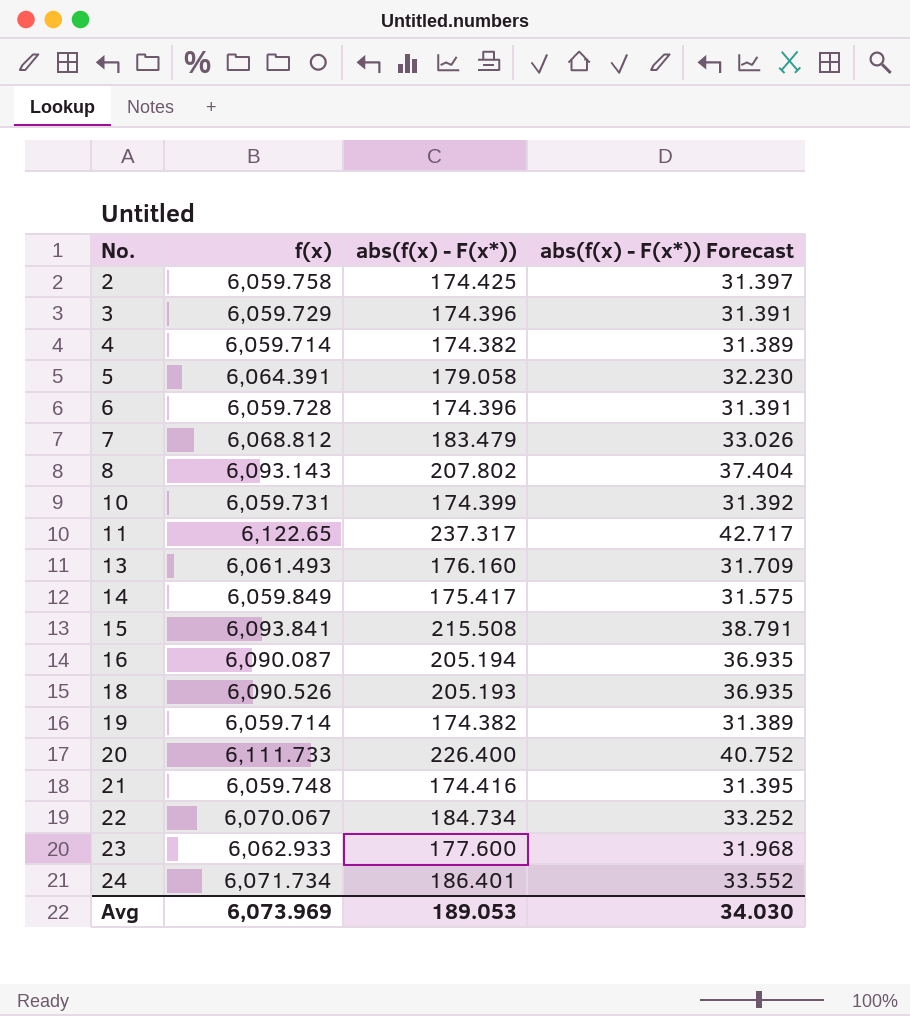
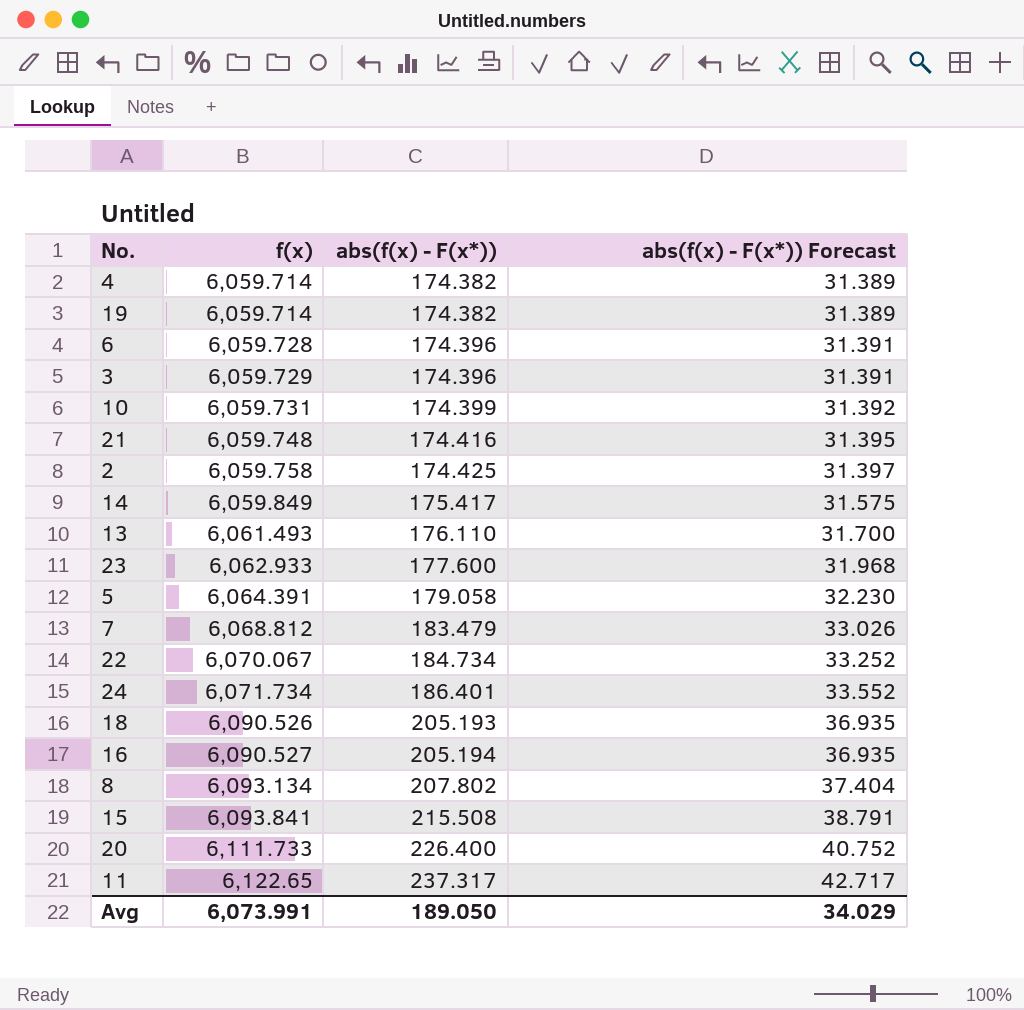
row order: No. ascending -> f(x) ascending
13 | abs(f(x) - F(x*)): 176.160 -> 176.110
13 | abs(f(x) - F(x*)) Forecast: 31.709 -> 31.700
16 | f(x): 6,090.087 -> 6,090.527
8 | f(x): 6,093.143 -> 6,093.134
Avg | f(x): 6,073.969 -> 6,073.991
Avg | abs(f(x) - F(x*)): 189.053 -> 189.050
Avg | abs(f(x) - F(x*)) Forecast: 34.030 -> 34.029

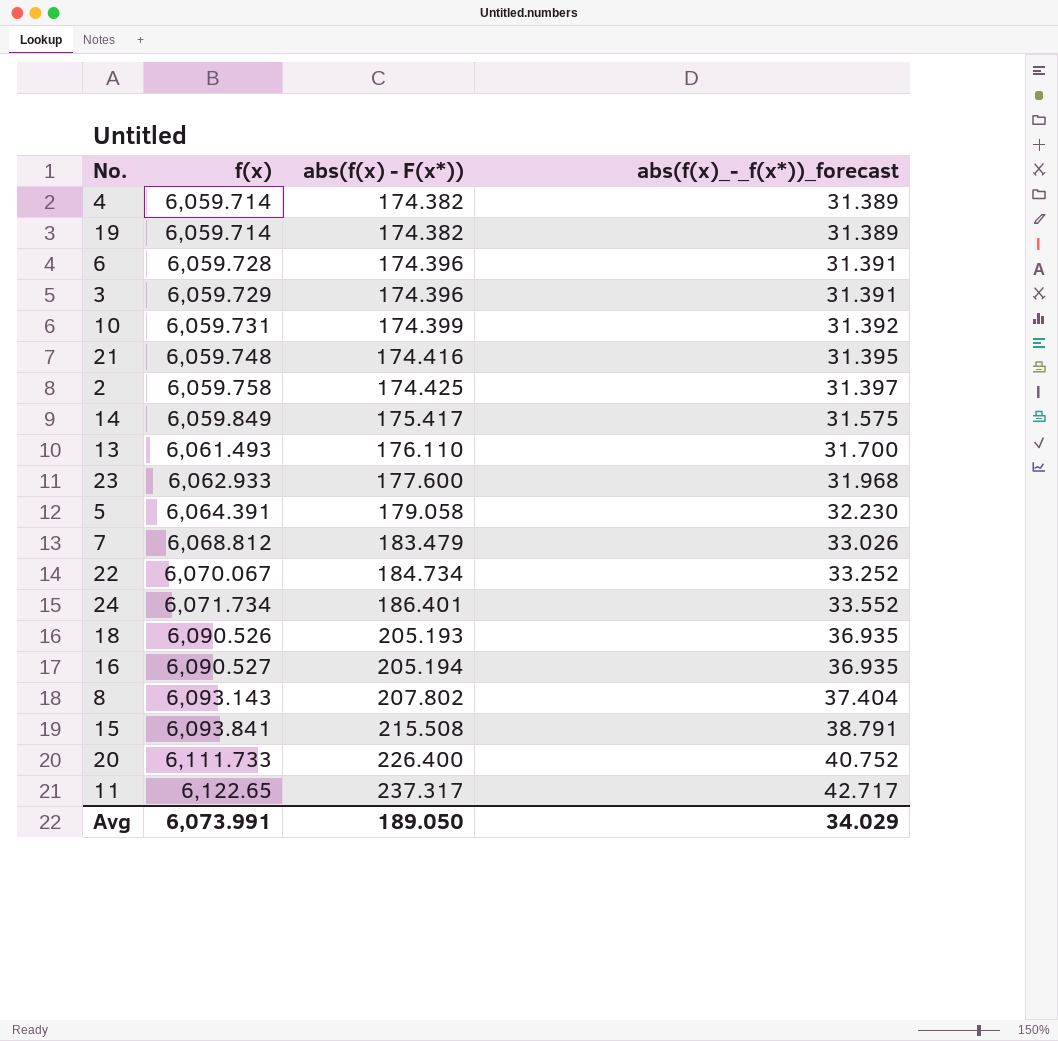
column name: abs(f(x) - F(x*)) Forecast -> abs(f(x)_-_f(x*))_forecast
8 | f(x): 6,093.134 -> 6,093.143

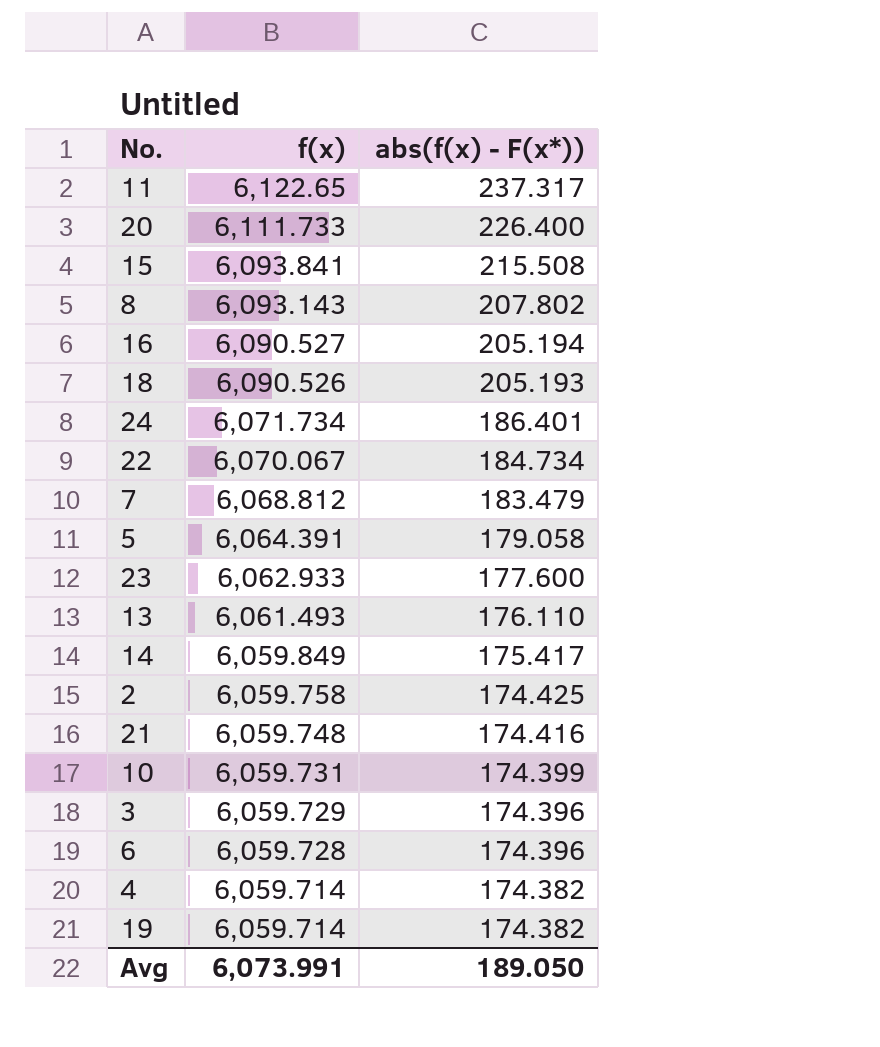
row order: f(x) ascending -> f(x) descending
column abs(f(x)_-_f(x*))_forecast | formula: [abs(f(x) - F(x*))] * 0.18 -> none

